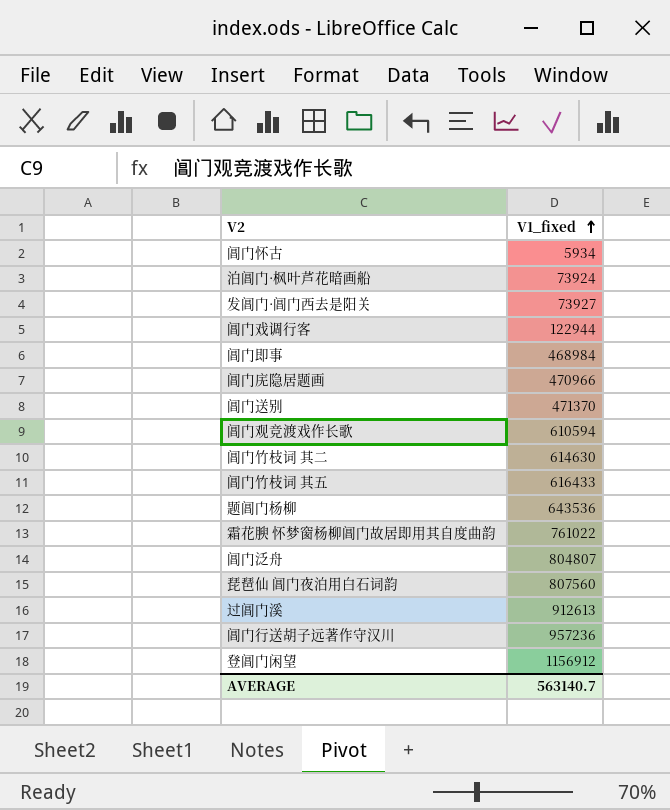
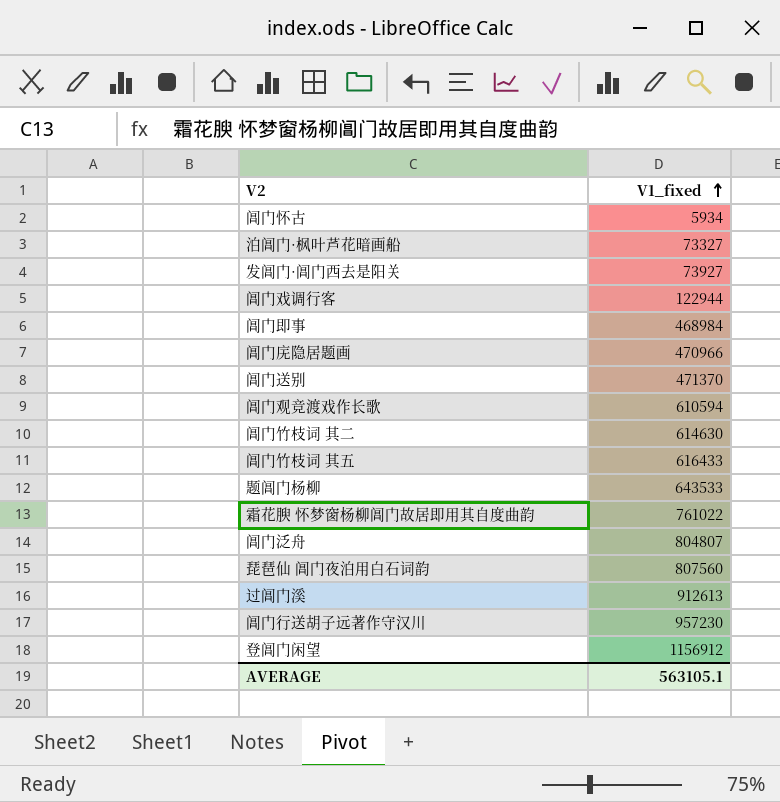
泊阊门·枫叶芦花暗画船 | V1_fixed: 73924 -> 73327
题阊门杨柳 | V1_fixed: 643536 -> 643533
阊门行送胡子远著作守汉川 | V1_fixed: 957236 -> 957230
AVERAGE | V1_fixed: 563140.7 -> 563105.1

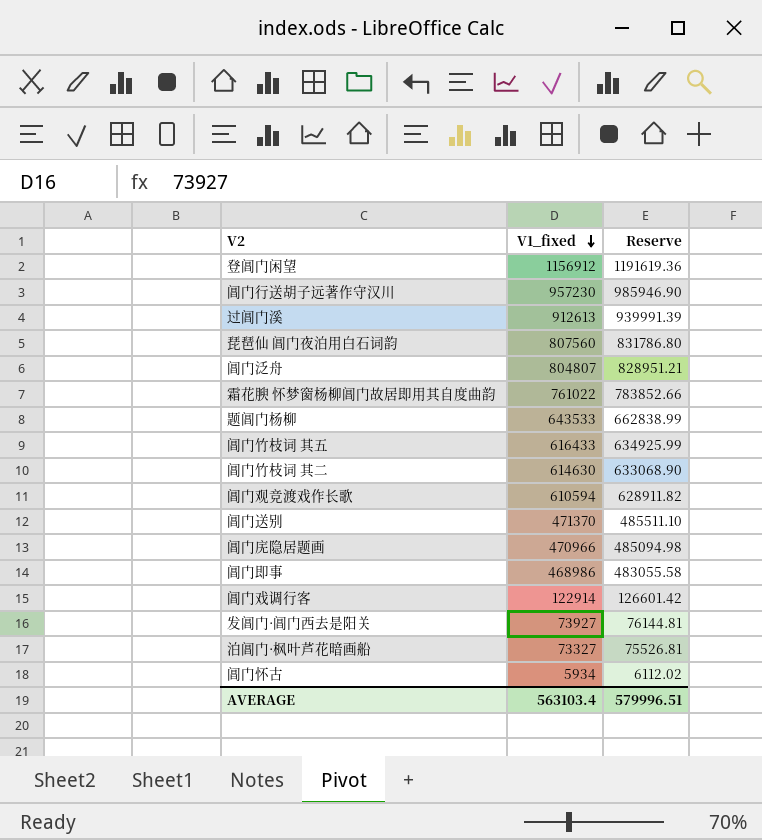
row order: V1_fixed ascending -> V1_fixed descending
column Reserve | formula: none -> [V1_fixed] * 1.03
阊门即事 | V1_fixed: 468984 -> 468986
阊门戏调行客 | V1_fixed: 122944 -> 122914
AVERAGE | V1_fixed: 563105.1 -> 563103.4

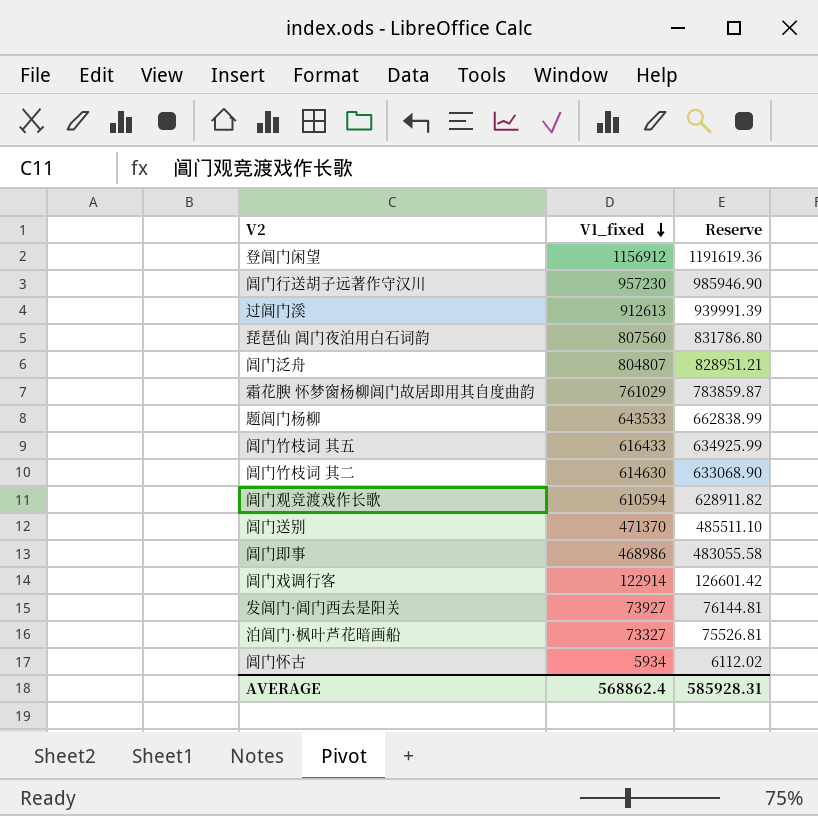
row 阊门庑隐居题画: 470966 | 485094.98 -> none
霜花腴 怀梦窗杨柳阊门故居即用其自度曲韵 | V1_fixed: 761022 -> 761029
霜花腴 怀梦窗杨柳阊门故居即用其自度曲韵 | Reserve: 783852.66 -> 783859.87
AVERAGE | V1_fixed: 563103.4 -> 568862.4
AVERAGE | Reserve: 579996.51 -> 585928.31

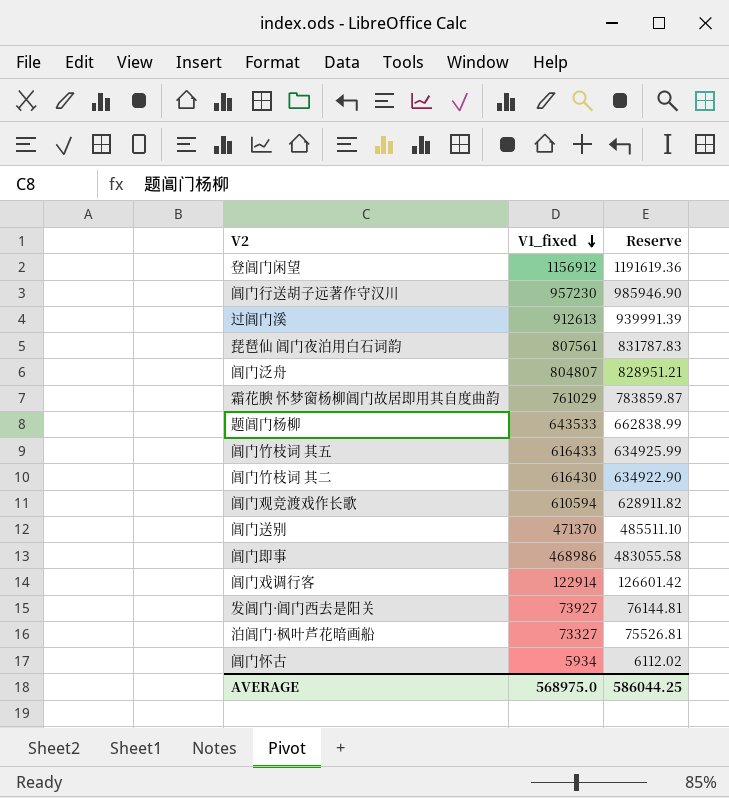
琵琶仙 阊门夜泊用白石词韵 | V1_fixed: 807560 -> 807561
琵琶仙 阊门夜泊用白石词韵 | Reserve: 831786.80 -> 831787.83
阊门竹枝词 其二 | V1_fixed: 614630 -> 616430
阊门竹枝词 其二 | Reserve: 633068.90 -> 634922.90
AVERAGE | V1_fixed: 568862.4 -> 568975.0
AVERAGE | Reserve: 585928.31 -> 586044.25

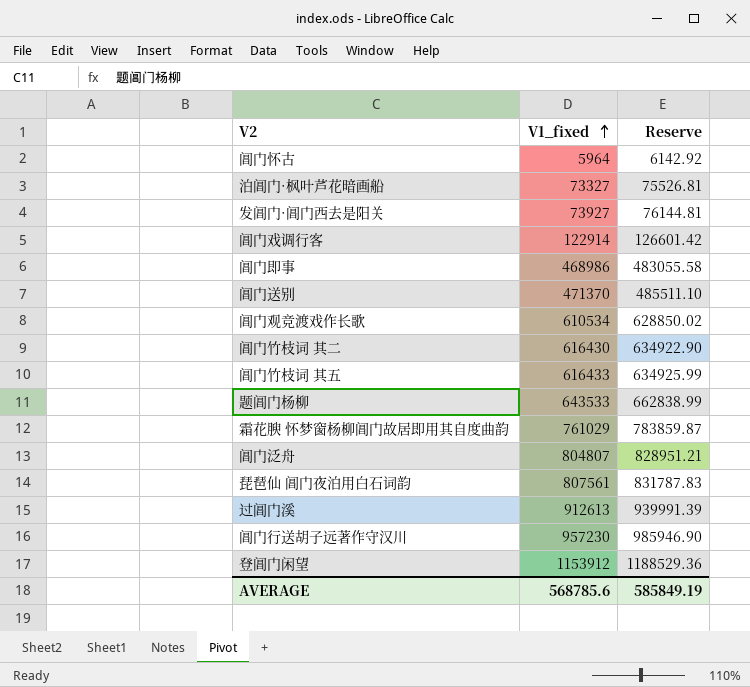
row order: V1_fixed descending -> V1_fixed ascending
阊门怀古 | V1_fixed: 5934 -> 5964
阊门怀古 | Reserve: 6112.02 -> 6142.92
阊门观竞渡戏作长歌 | V1_fixed: 610594 -> 610534
阊门观竞渡戏作长歌 | Reserve: 628911.82 -> 628850.02
登阊门闲望 | V1_fixed: 1156912 -> 1153912
登阊门闲望 | Reserve: 1191619.36 -> 1188529.36
AVERAGE | V1_fixed: 568975.0 -> 568785.6
AVERAGE | Reserve: 586044.25 -> 585849.19

